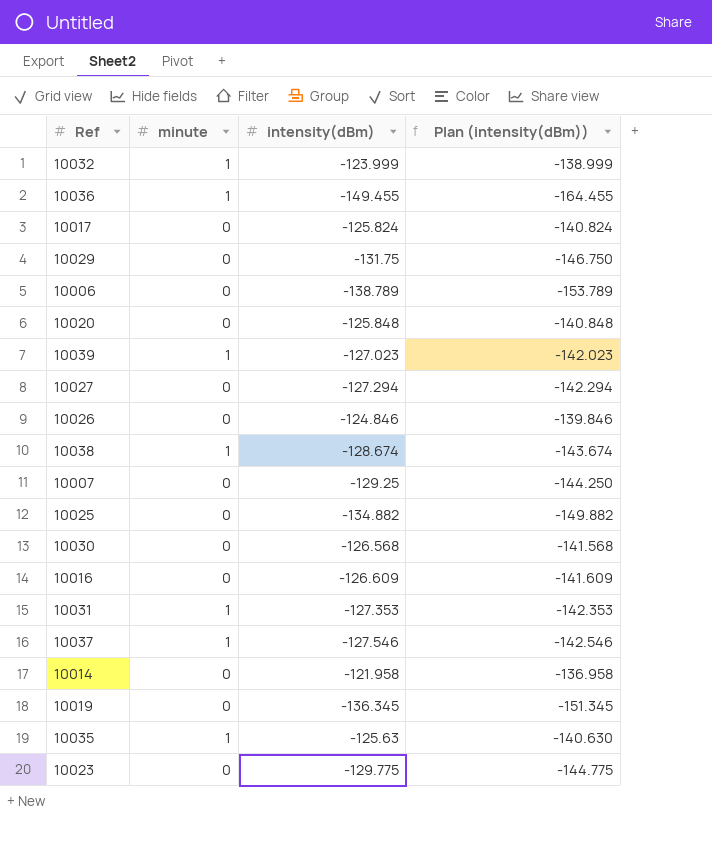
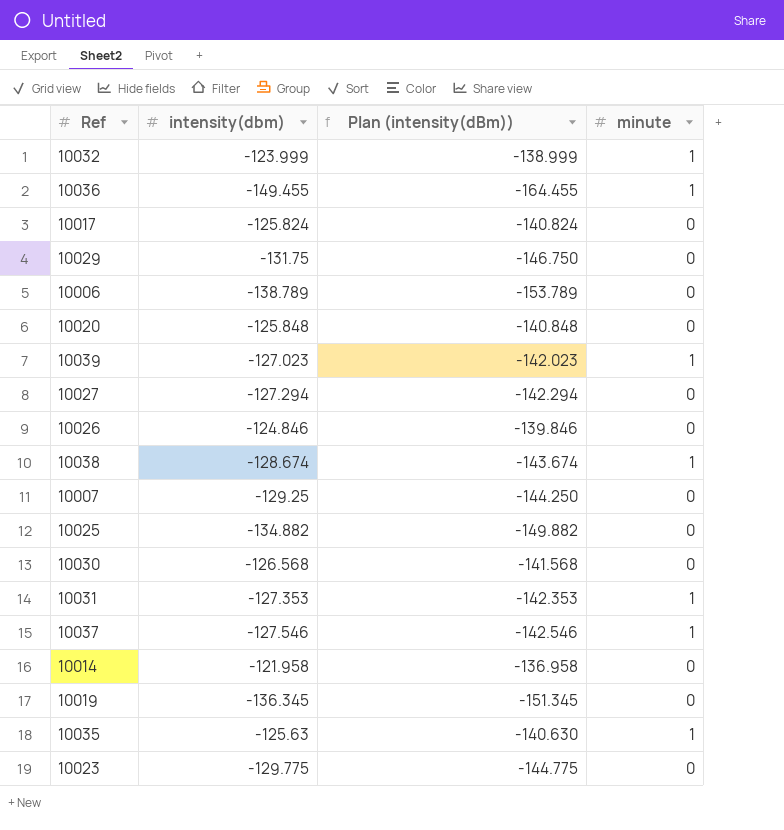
column name: intensity(dBm) -> intensity(dbm)
column minute | position: 2 -> 4
row 10016: 0 | -126.609 | -141.609 -> none

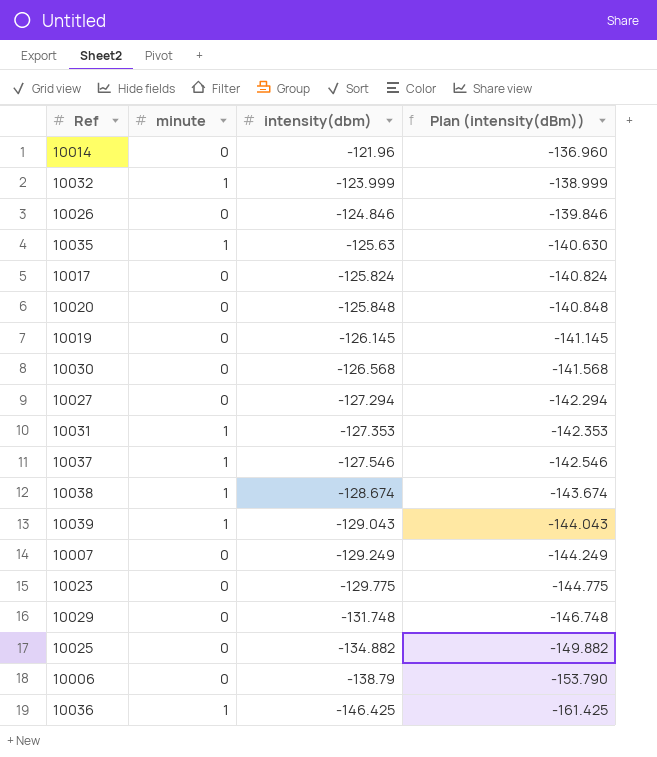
row order: none -> intensity(dbm) descending
column minute | position: 4 -> 2
10014 | intensity(dbm): -121.958 -> -121.96
10014 | Plan (intensity(dBm)): -136.958 -> -136.960
10019 | intensity(dbm): -136.345 -> -126.145
10019 | Plan (intensity(dBm)): -151.345 -> -141.145
10039 | intensity(dbm): -127.023 -> -129.043
10039 | Plan (intensity(dBm)): -142.023 -> -144.043
10007 | intensity(dbm): -129.25 -> -129.249
10007 | Plan (intensity(dBm)): -144.250 -> -144.249
10029 | intensity(dbm): -131.75 -> -131.748
10029 | Plan (intensity(dBm)): -146.750 -> -146.748
10006 | intensity(dbm): -138.789 -> -138.79
10006 | Plan (intensity(dBm)): -153.789 -> -153.790
10036 | intensity(dbm): -149.455 -> -146.425
10036 | Plan (intensity(dBm)): -164.455 -> -161.425

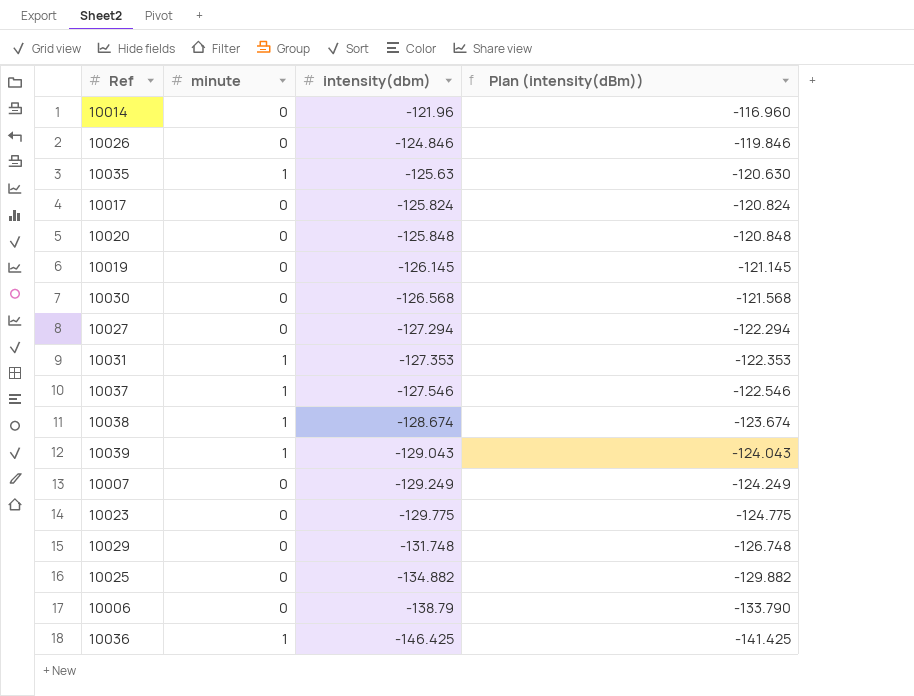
column Plan (intensity(dBm)) | formula: [intensity(dbm)] - 15 -> [intensity(dbm)] + 5
row 10032: 1 | -123.999 | -138.999 -> none

